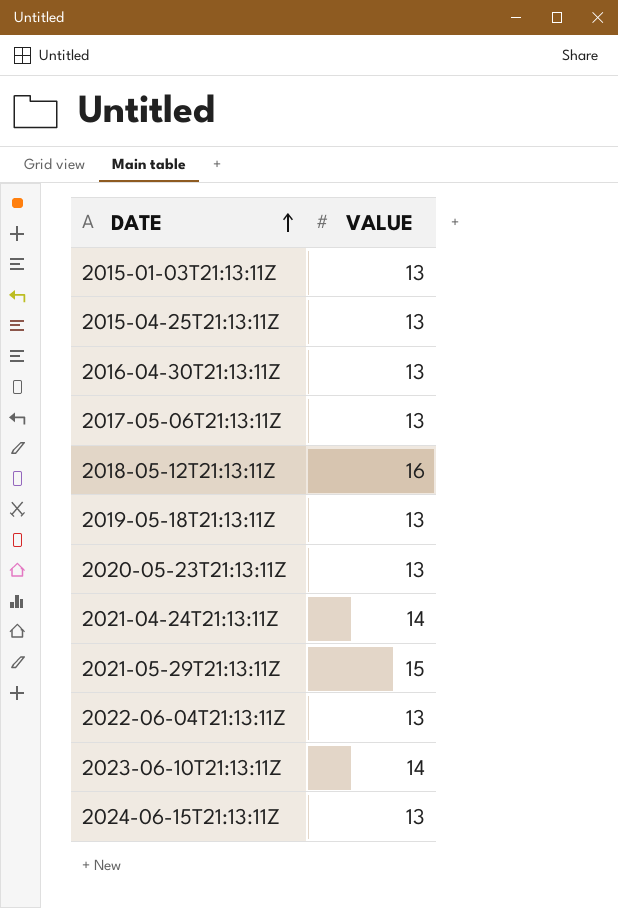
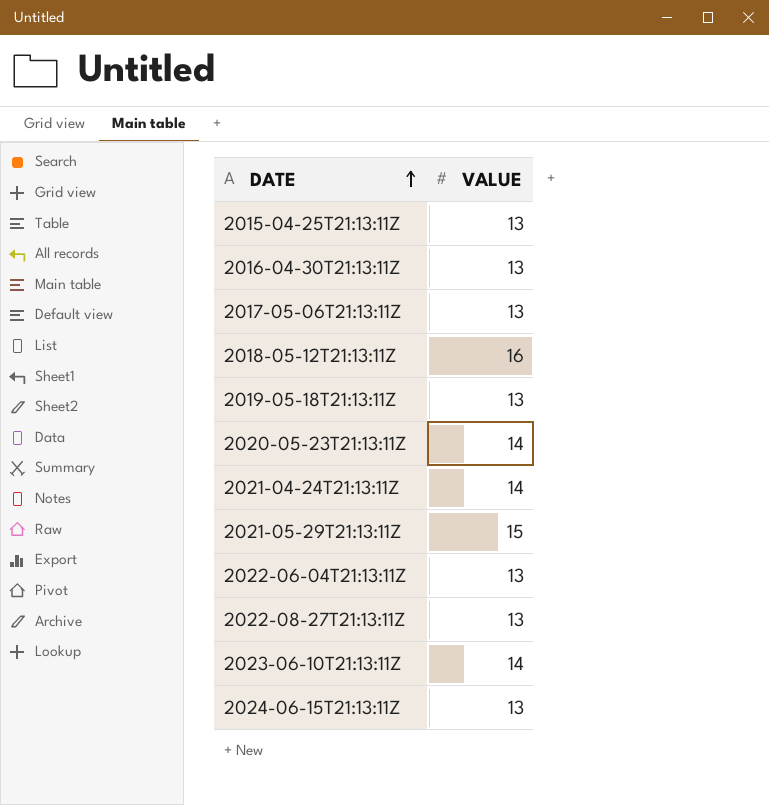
row 2015-01-03T21:13:11Z: 13 -> none
2020-05-23T21:13:11Z | VALUE: 13 -> 14
row 2022-08-27T21:13:11Z: none -> 13

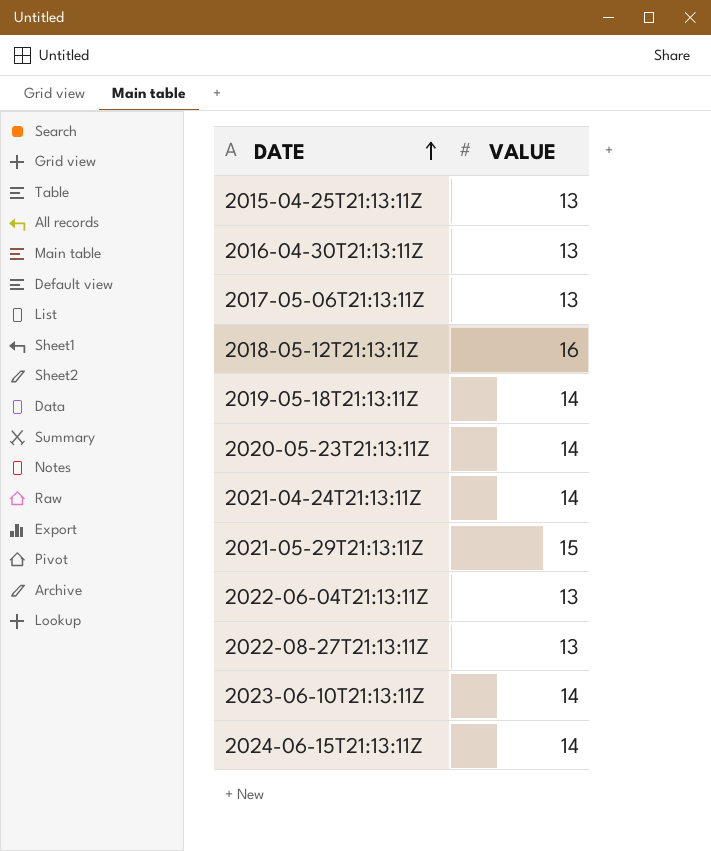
2019-05-18T21:13:11Z | VALUE: 13 -> 14
2024-06-15T21:13:11Z | VALUE: 13 -> 14

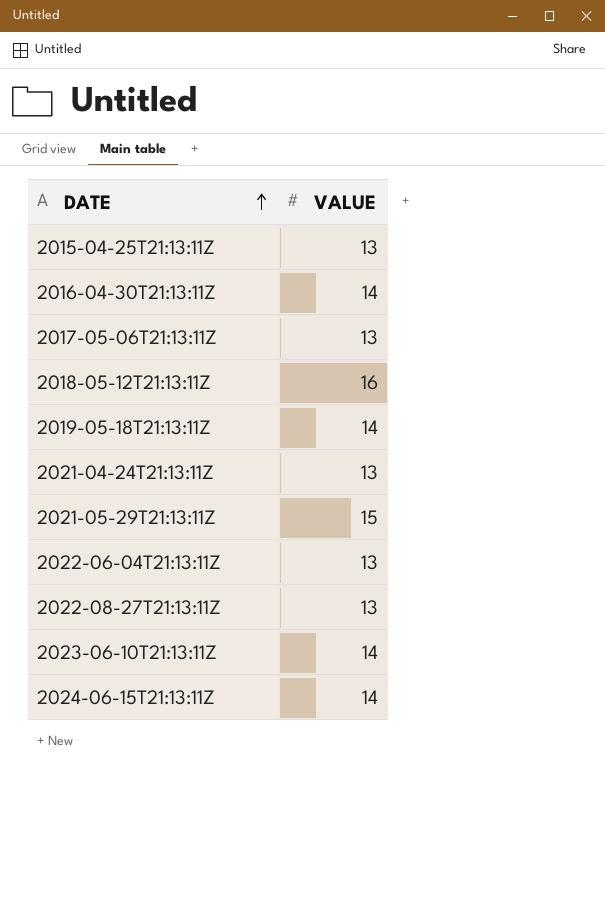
row 2020-05-23T21:13:11Z: 14 -> none
2016-04-30T21:13:11Z | VALUE: 13 -> 14
2021-04-24T21:13:11Z | VALUE: 14 -> 13

